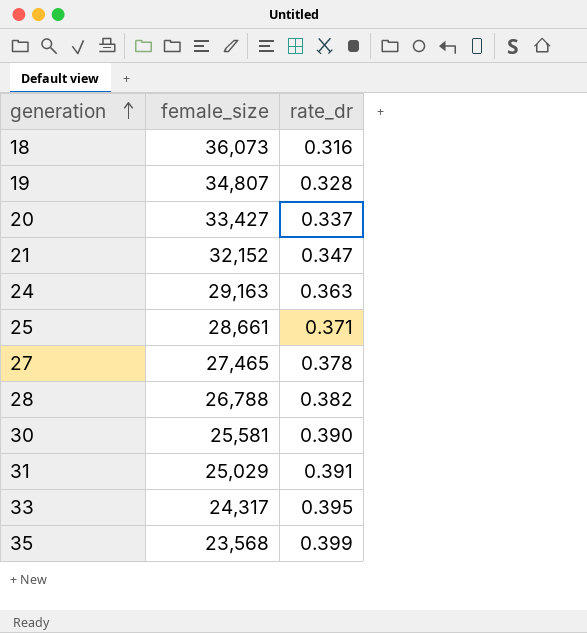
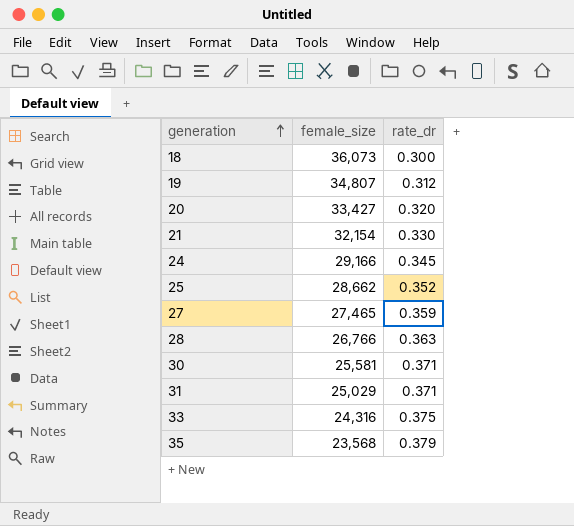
18 | rate_dr: 0.316 -> 0.300
19 | rate_dr: 0.328 -> 0.312
20 | rate_dr: 0.337 -> 0.320
21 | female_size: 32,152 -> 32,154
21 | rate_dr: 0.347 -> 0.330
24 | female_size: 29,163 -> 29,166
24 | rate_dr: 0.363 -> 0.345
25 | female_size: 28,661 -> 28,662
25 | rate_dr: 0.371 -> 0.352
27 | rate_dr: 0.378 -> 0.359
28 | female_size: 26,788 -> 26,766
28 | rate_dr: 0.382 -> 0.363
30 | rate_dr: 0.390 -> 0.371
31 | rate_dr: 0.391 -> 0.371
33 | female_size: 24,317 -> 24,316
33 | rate_dr: 0.395 -> 0.375
35 | rate_dr: 0.399 -> 0.379

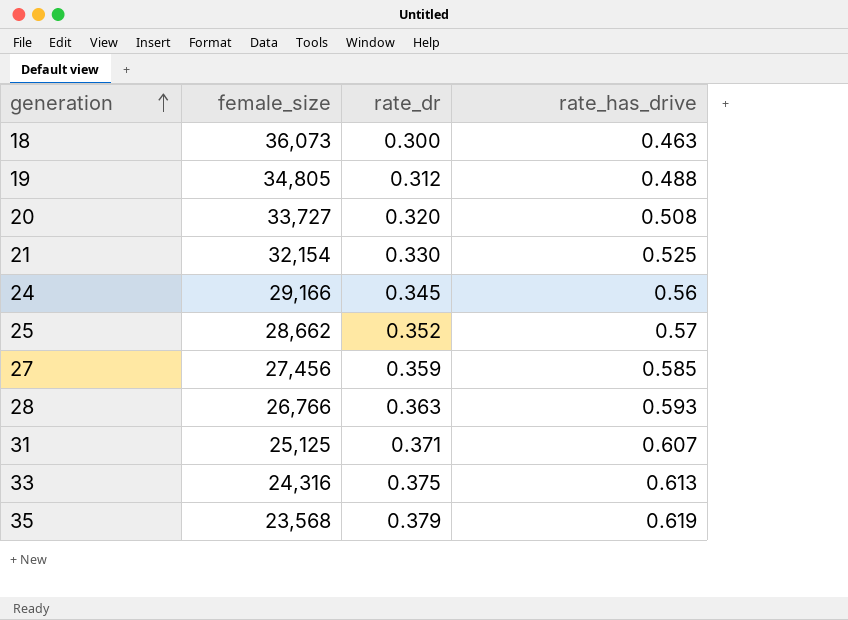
column rate_has_drive | position: none -> 4
row 30: 25,581 | 0.371 -> none
19 | female_size: 34,807 -> 34,805
20 | female_size: 33,427 -> 33,727
27 | female_size: 27,465 -> 27,456
31 | female_size: 25,029 -> 25,125

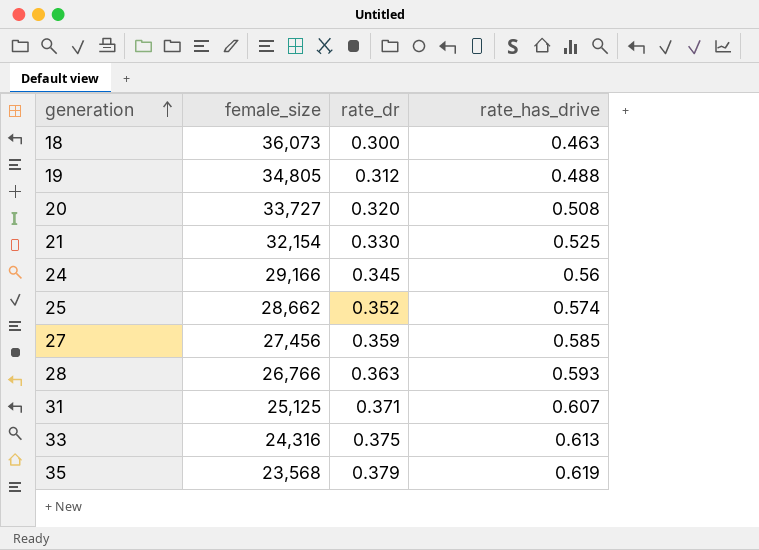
25 | rate_has_drive: 0.57 -> 0.574

